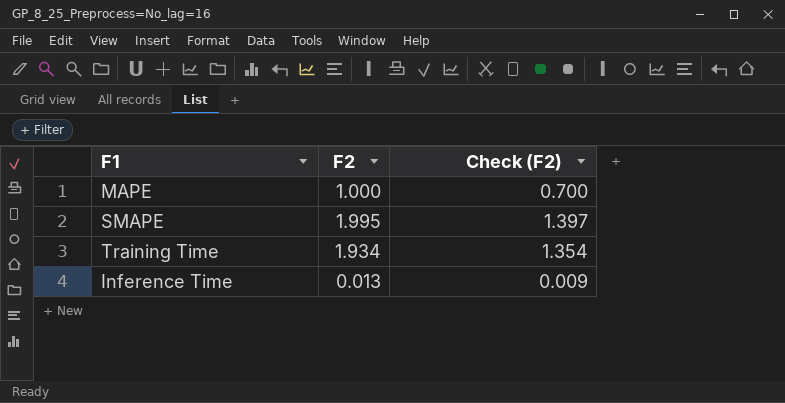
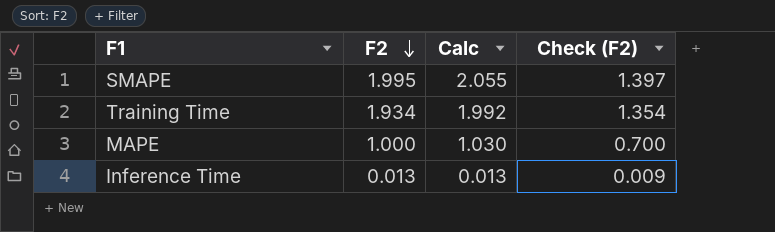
row order: none -> F2 descending
column Calc | formula: none -> [F2] * 1.03

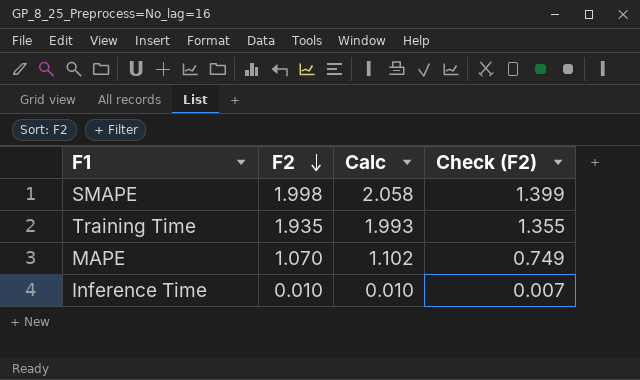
SMAPE | F2: 1.995 -> 1.998
SMAPE | Calc: 2.055 -> 2.058
SMAPE | Check (F2): 1.397 -> 1.399
Training Time | F2: 1.934 -> 1.935
Training Time | Calc: 1.992 -> 1.993
Training Time | Check (F2): 1.354 -> 1.355
MAPE | F2: 1.000 -> 1.070
MAPE | Calc: 1.030 -> 1.102
MAPE | Check (F2): 0.700 -> 0.749
Inference Time | F2: 0.013 -> 0.010
Inference Time | Calc: 0.013 -> 0.010
Inference Time | Check (F2): 0.009 -> 0.007

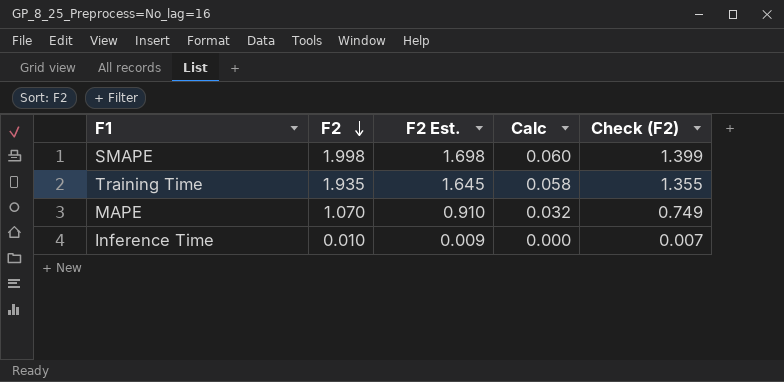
column F2 Est. | formula: none -> [F2] * 0.85
column Calc | formula: [F2] * 1.03 -> [F2] * 0.03

